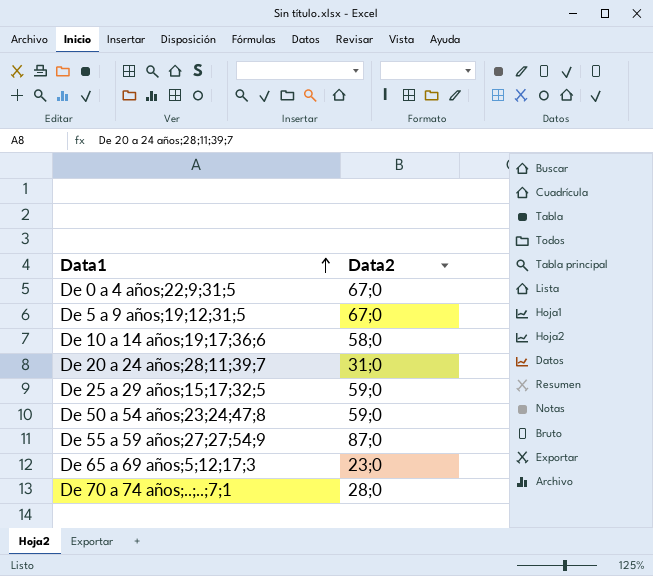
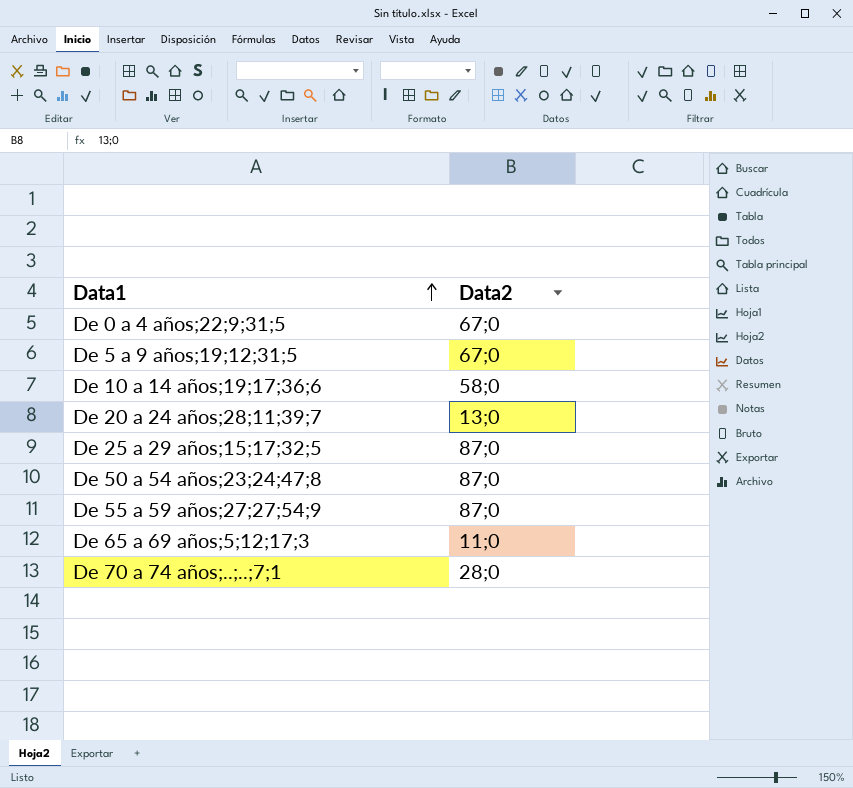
De 20 a 24 años;28;11;39;7 | Data2: 31;0 -> 13;0
De 25 a 29 años;15;17;32;5 | Data2: 59;0 -> 87;0
De 50 a 54 años;23;24;47;8 | Data2: 59;0 -> 87;0
De 65 a 69 años;5;12;17;3 | Data2: 23;0 -> 11;0

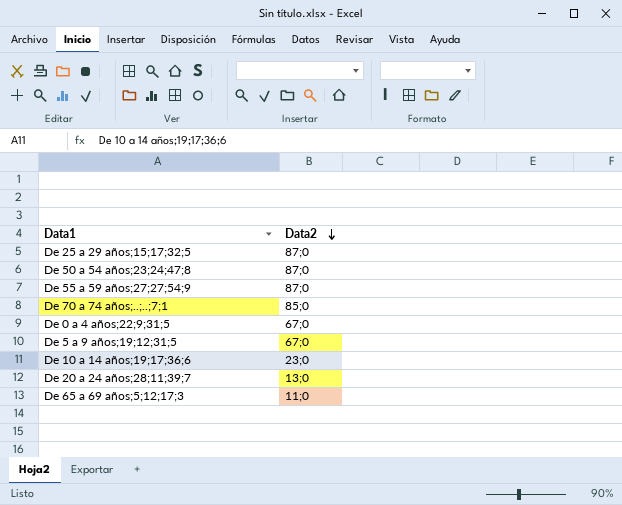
row order: Data1 ascending -> Data2 descending
De 70 a 74 años;..;..;7;1 | Data2: 28;0 -> 85;0
De 10 a 14 años;19;17;36;6 | Data2: 58;0 -> 23;0

